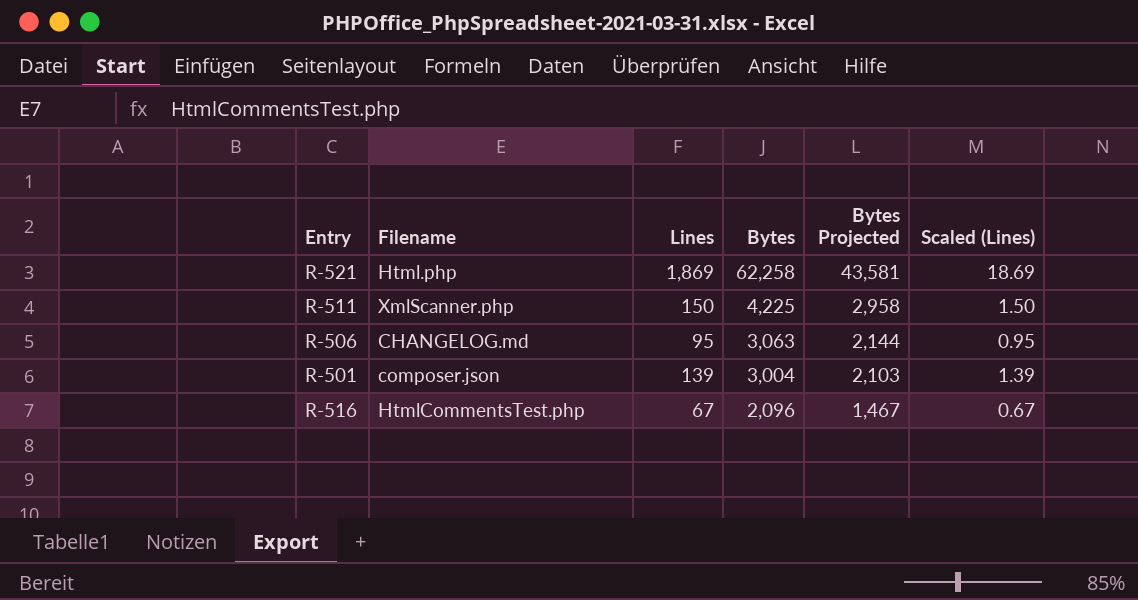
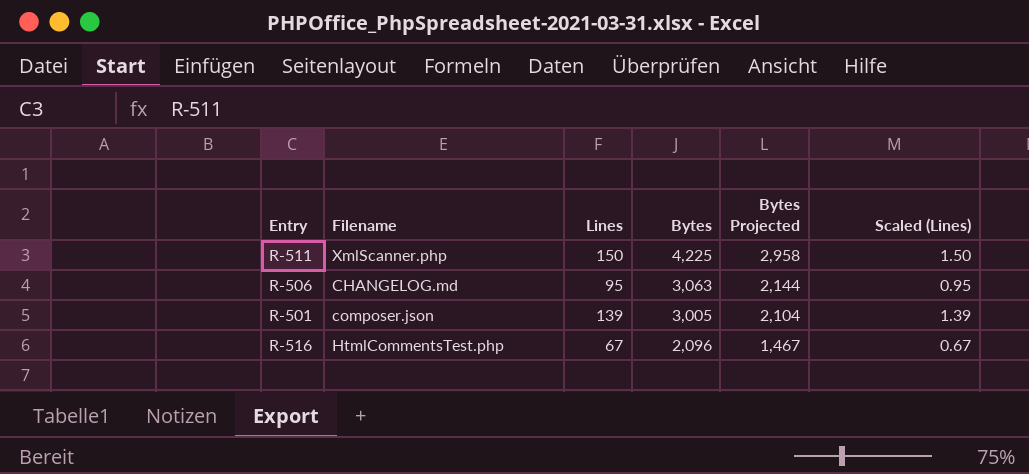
row R-521: Html.php | 1,869 | 62,258 | 43,581 | 18.69 -> none
R-501 | Bytes: 3,004 -> 3,005
R-501 | Bytes Projected: 2,103 -> 2,104

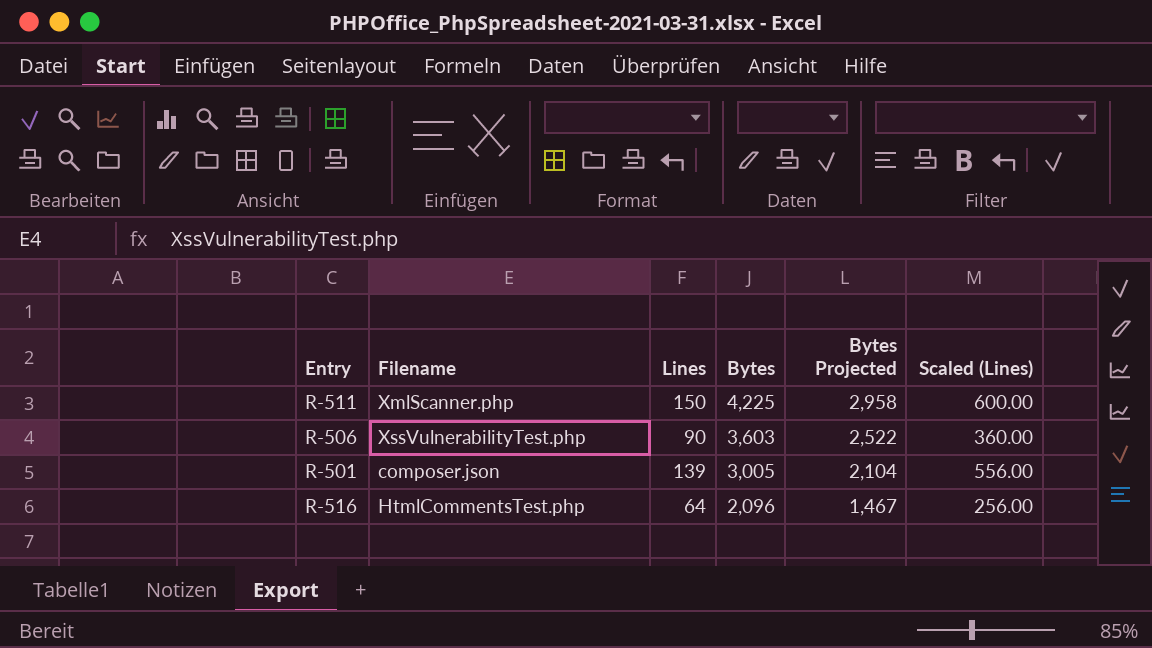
column Scaled (Lines) | formula: [Lines] * 0.01 -> [Lines] * 4
R-506 | Filename: CHANGELOG.md -> XssVulnerabilityTest.php
R-506 | Lines: 95 -> 90
R-506 | Bytes: 3,063 -> 3,603
R-506 | Bytes Projected: 2,144 -> 2,522
R-516 | Lines: 67 -> 64

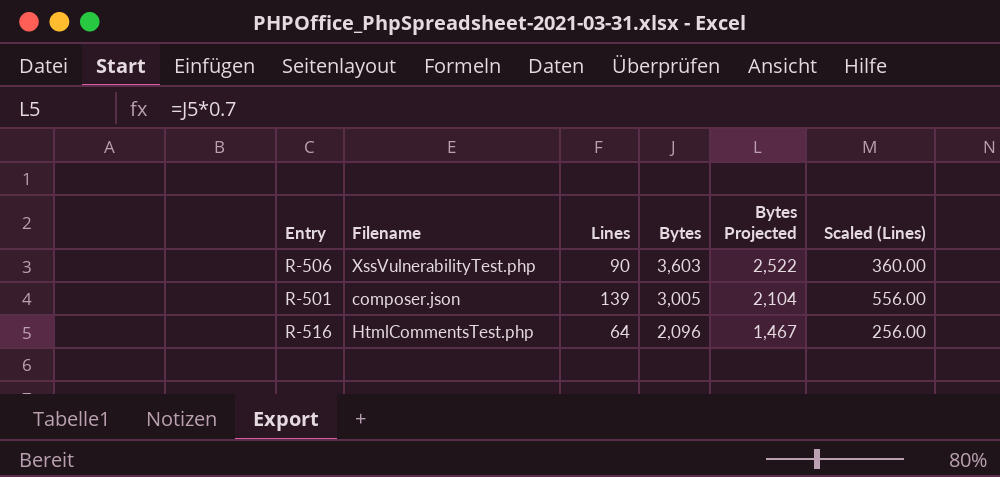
row R-511: XmlScanner.php | 150 | 4,225 | 2,958 | 600.00 -> none

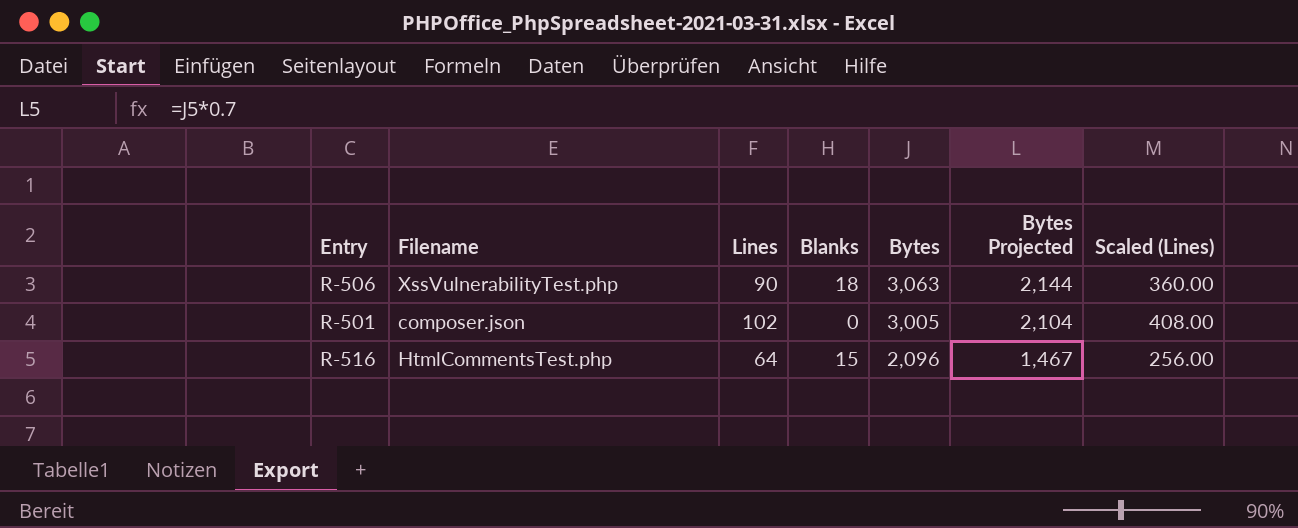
column Blanks | position: none -> 4
R-506 | Bytes: 3,603 -> 3,063
R-506 | Bytes Projected: 2,522 -> 2,144
R-501 | Lines: 139 -> 102
R-501 | Scaled (Lines): 556.00 -> 408.00

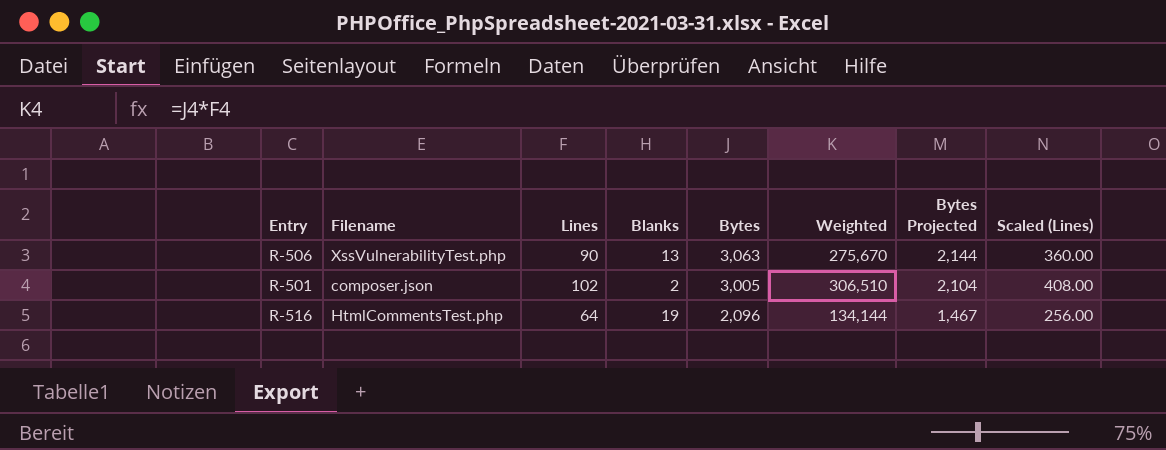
column Weighted | formula: none -> [Lines] * [Bytes]
R-506 | Blanks: 18 -> 13
R-501 | Blanks: 0 -> 2
R-516 | Blanks: 15 -> 19

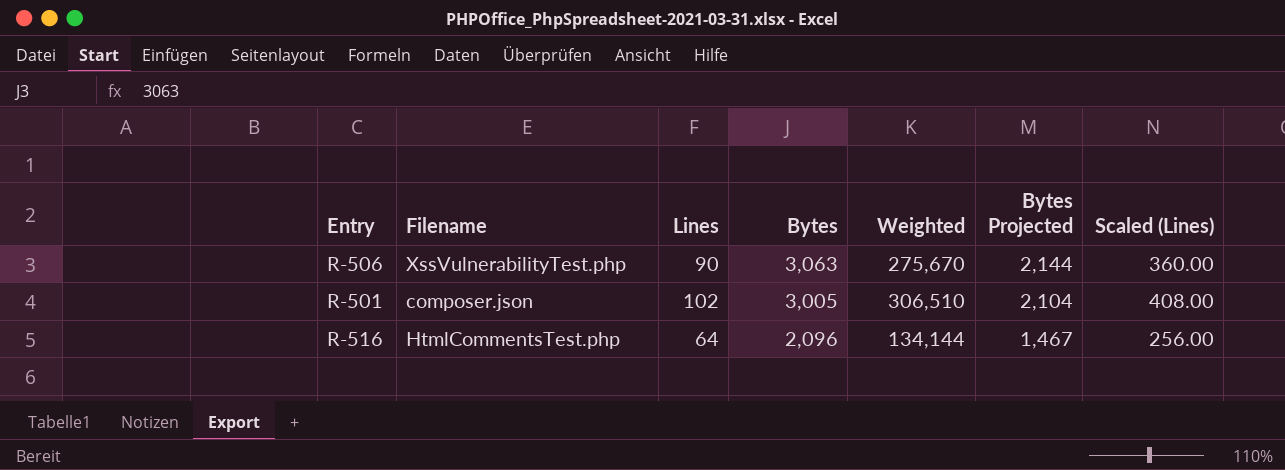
column Blanks | position: 4 -> none

